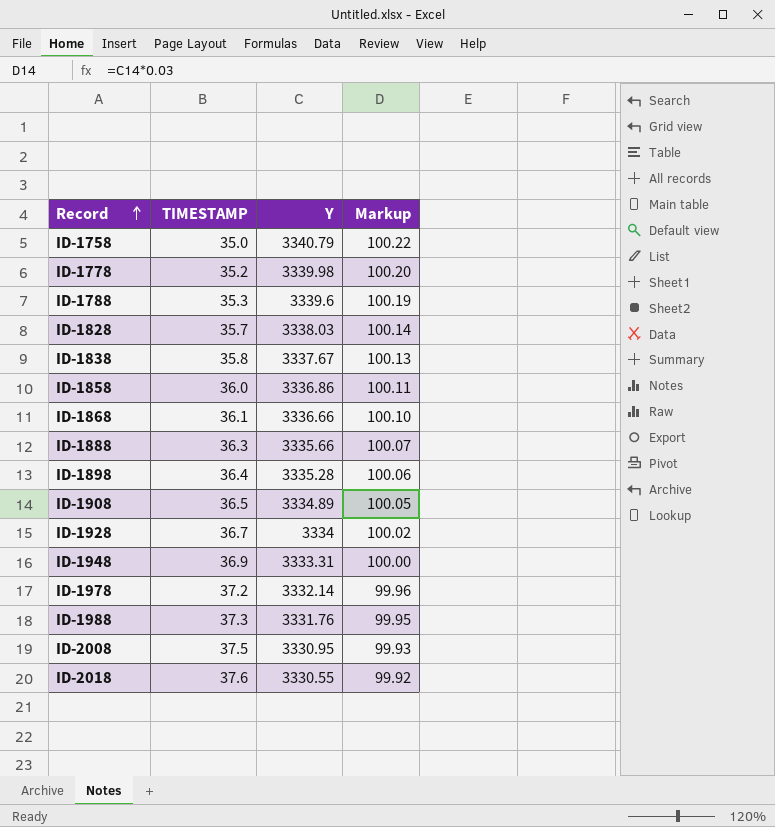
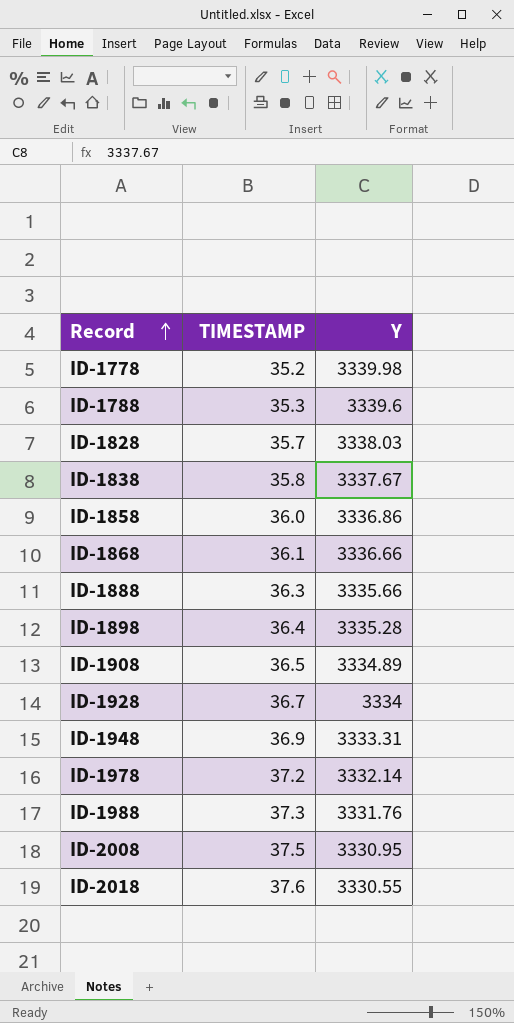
column Markup | formula: [Y] * 0.03 -> none
row ID-1758: 35.0 | 3340.79 | 100.22 -> none

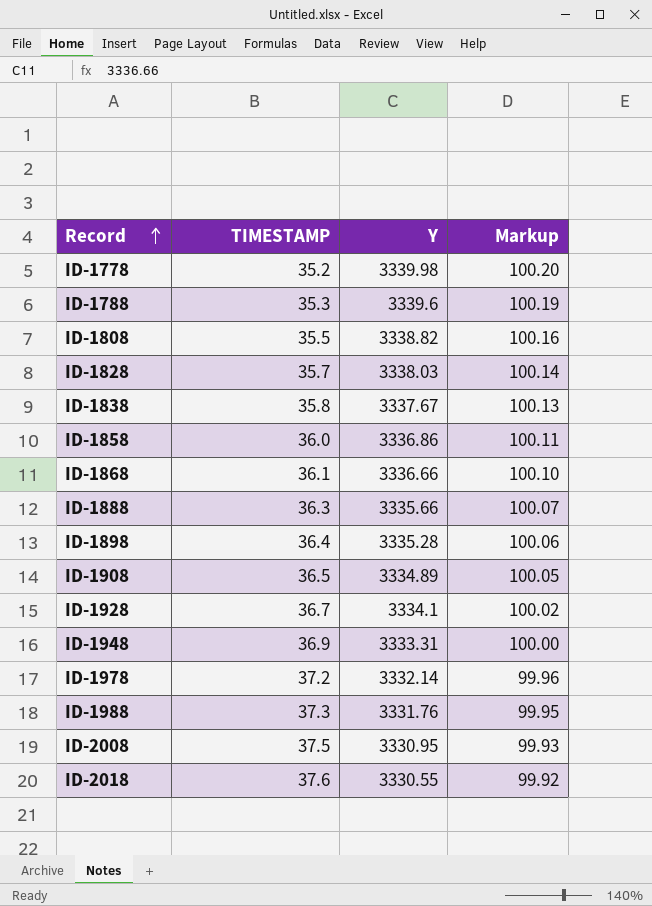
column Markup | formula: none -> [Y] * 0.03
row ID-1808: none -> 35.5 | 3338.82 | 100.16
ID-1928 | Y: 3334 -> 3334.1

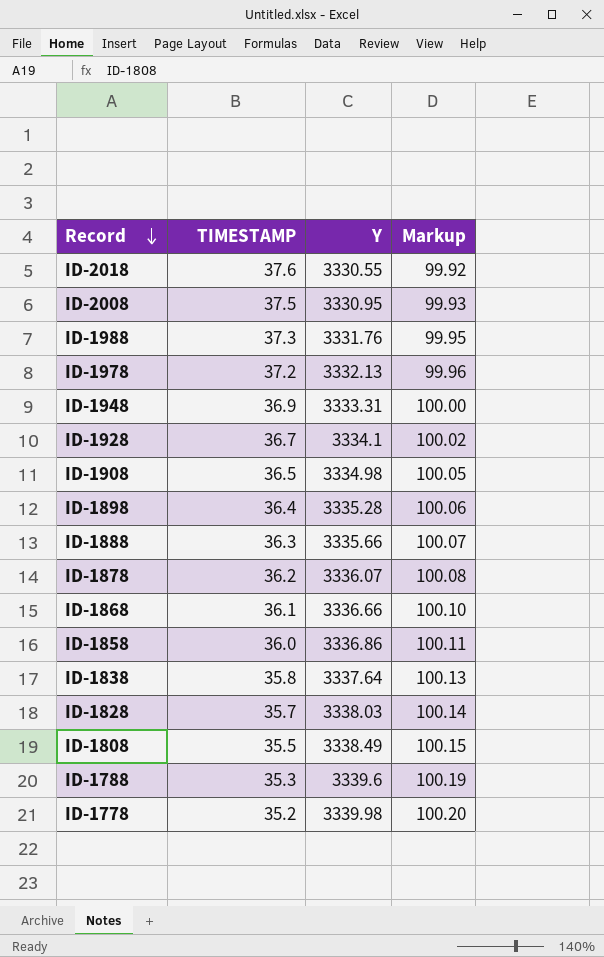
row order: Record ascending -> Record descending
ID-1978 | Y: 3332.14 -> 3332.13
ID-1908 | Y: 3334.89 -> 3334.98
row ID-1878: none -> 36.2 | 3336.07 | 100.08
ID-1838 | Y: 3337.67 -> 3337.64
ID-1808 | Y: 3338.82 -> 3338.49
ID-1808 | Markup: 100.16 -> 100.15

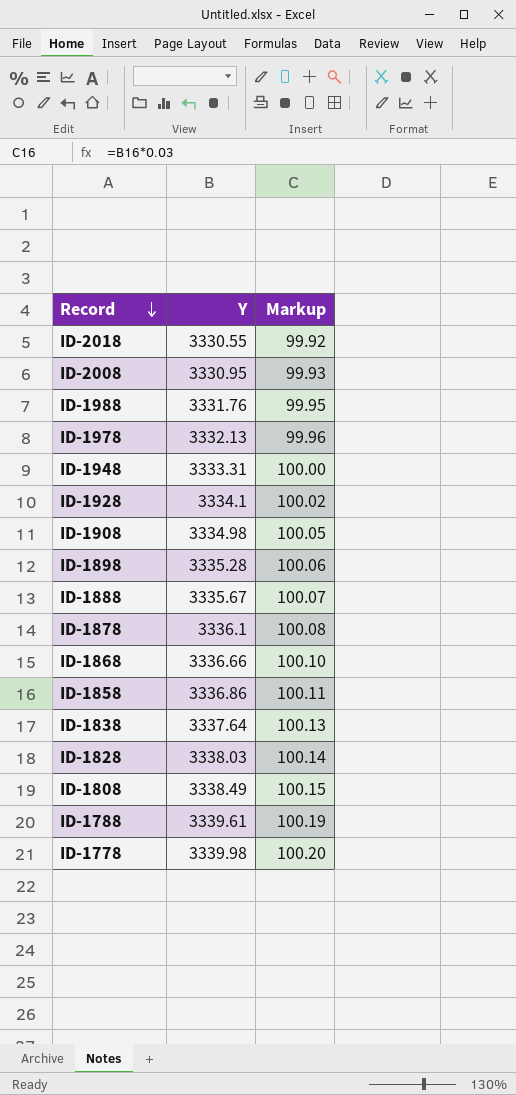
column TIMESTAMP | position: 2 -> none
ID-1888 | Y: 3335.66 -> 3335.67
ID-1878 | Y: 3336.07 -> 3336.1
ID-1788 | Y: 3339.6 -> 3339.61

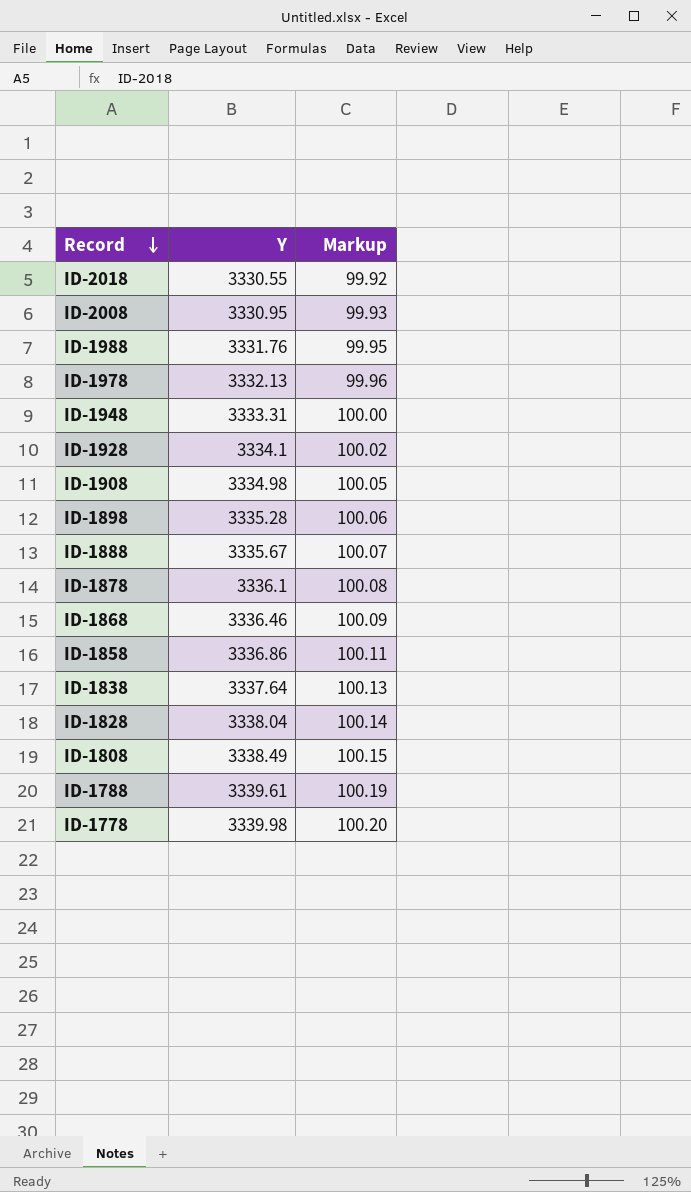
ID-1868 | Y: 3336.66 -> 3336.46
ID-1868 | Markup: 100.10 -> 100.09
ID-1828 | Y: 3338.03 -> 3338.04

